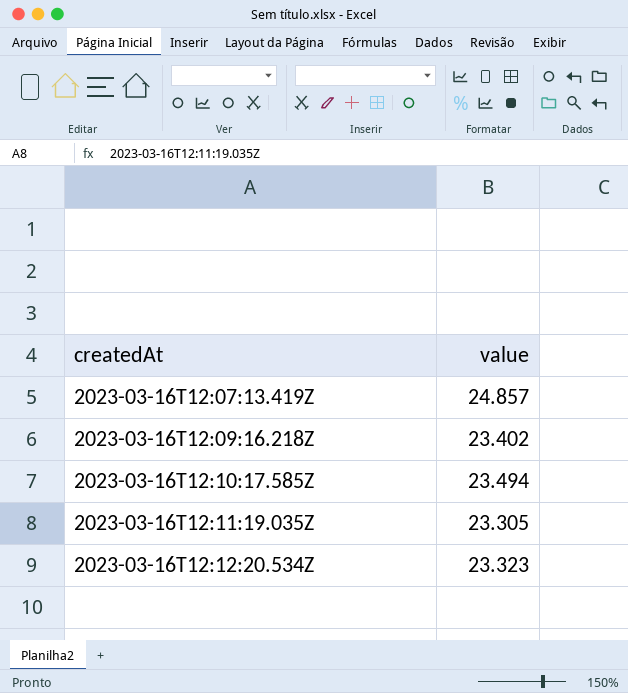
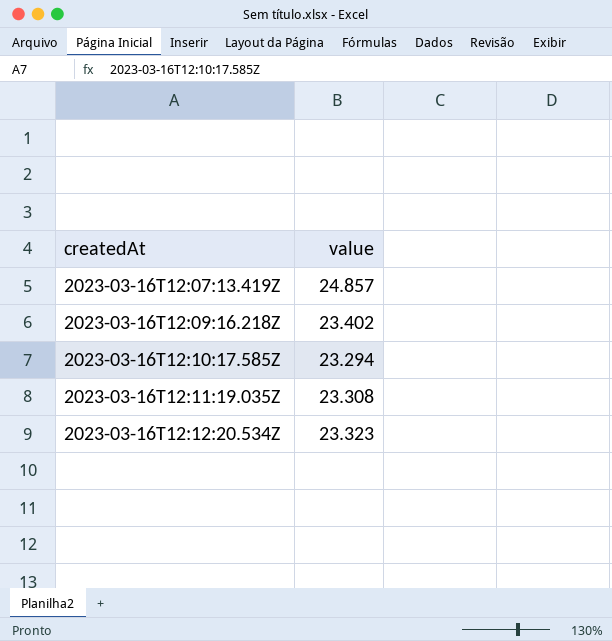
2023-03-16T12:10:17.585Z | value: 23.494 -> 23.294
2023-03-16T12:11:19.035Z | value: 23.305 -> 23.308

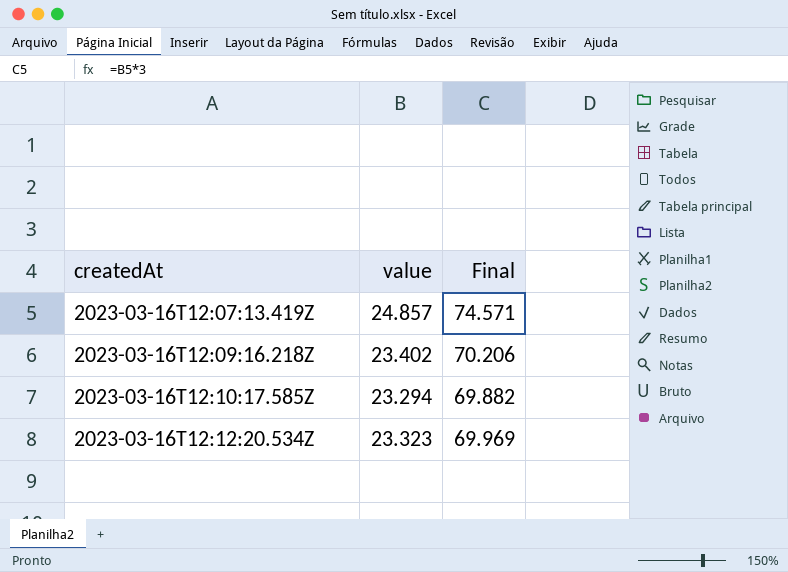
column Final | formula: none -> [value] * 3
row 2023-03-16T12:11:19.035Z: 23.308 -> none

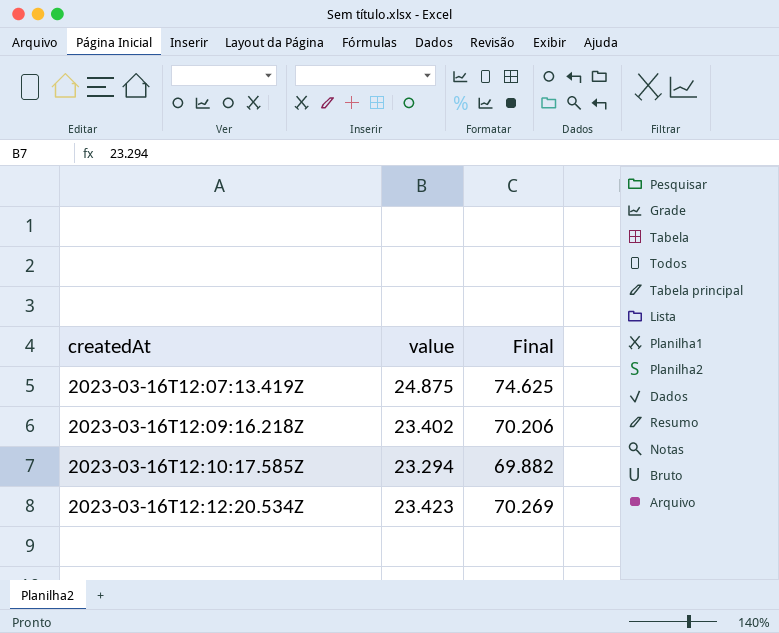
2023-03-16T12:07:13.419Z | value: 24.857 -> 24.875
2023-03-16T12:07:13.419Z | Final: 74.571 -> 74.625
2023-03-16T12:12:20.534Z | value: 23.323 -> 23.423
2023-03-16T12:12:20.534Z | Final: 69.969 -> 70.269

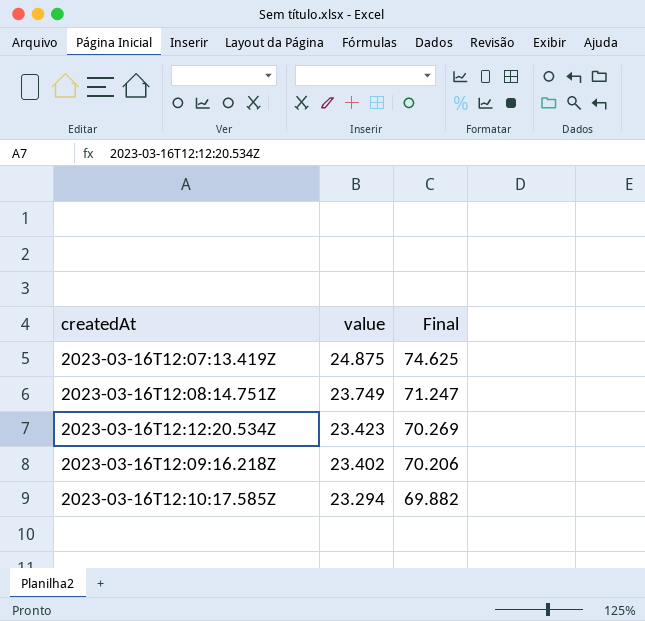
row order: createdAt ascending -> value descending
row 2023-03-16T12:08:14.751Z: none -> 23.749 | 71.247

